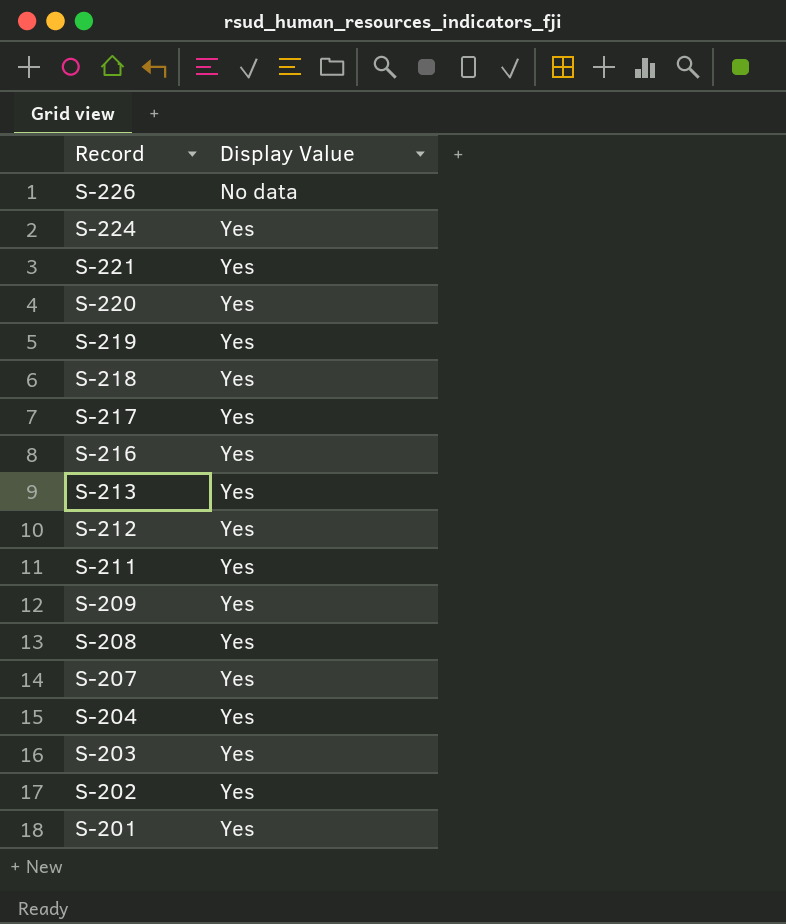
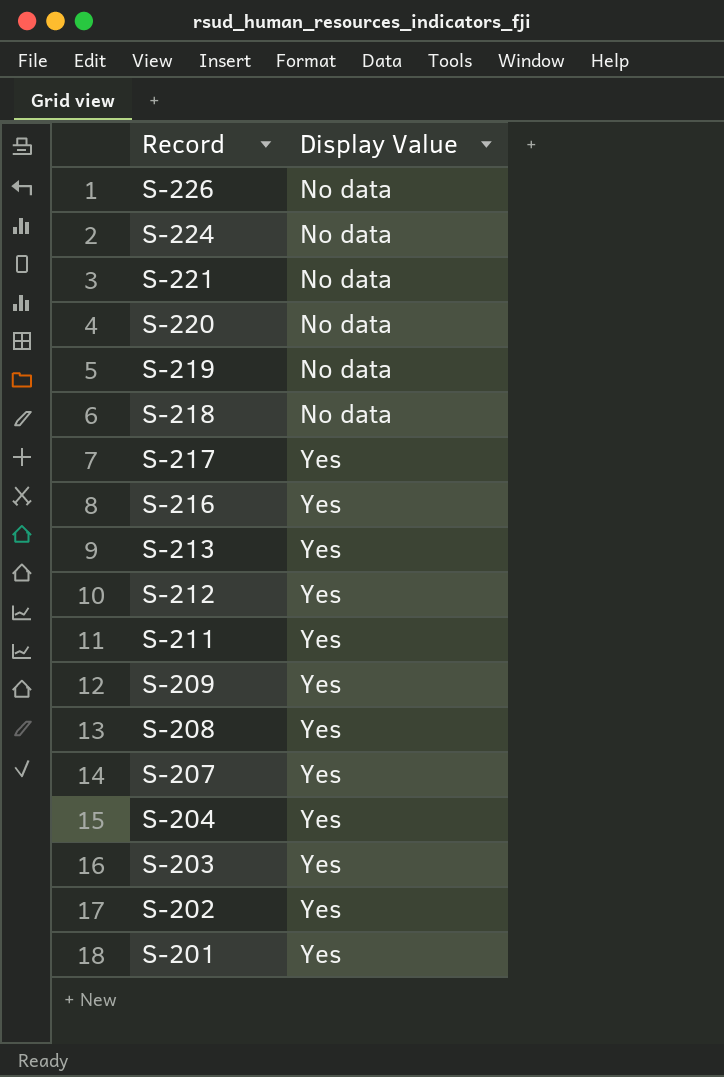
S-224 | Display Value: Yes -> No data
S-221 | Display Value: Yes -> No data
S-220 | Display Value: Yes -> No data
S-219 | Display Value: Yes -> No data
S-218 | Display Value: Yes -> No data

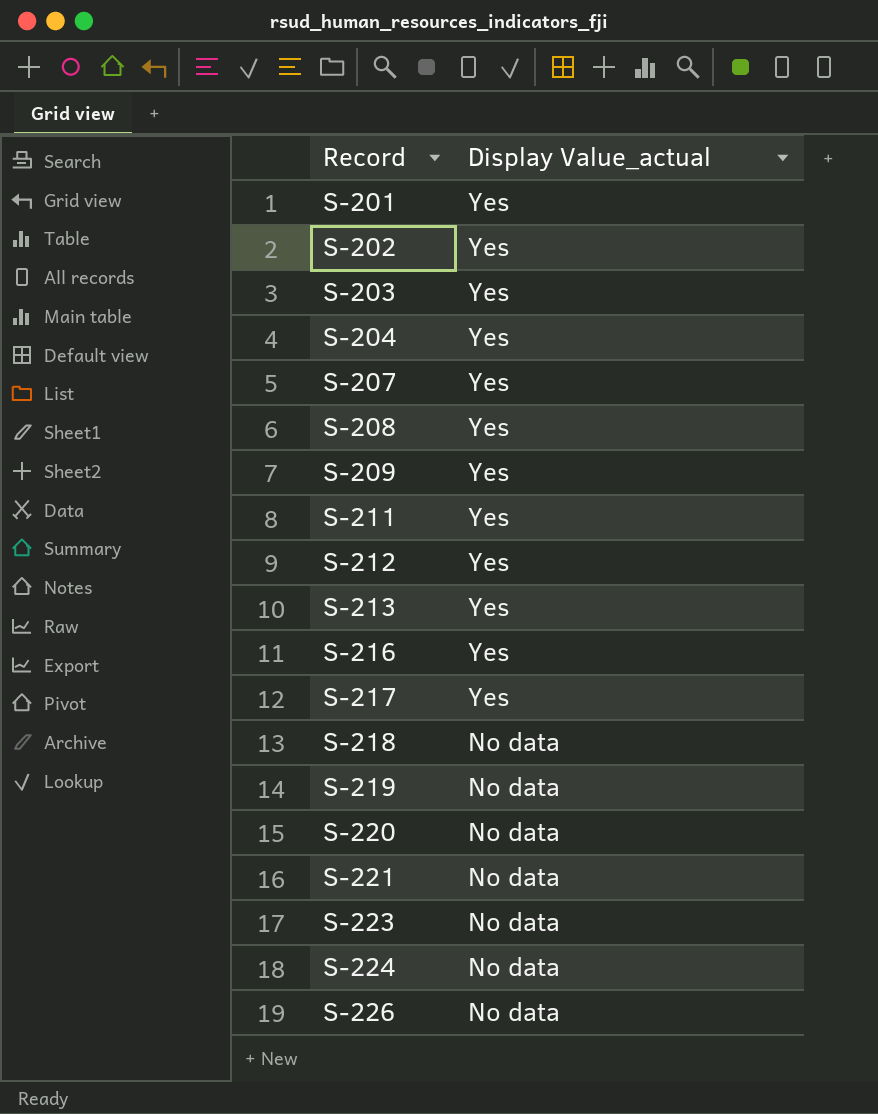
row order: Record descending -> Record ascending
column name: Display Value -> Display Value_actual
row S-223: none -> No data

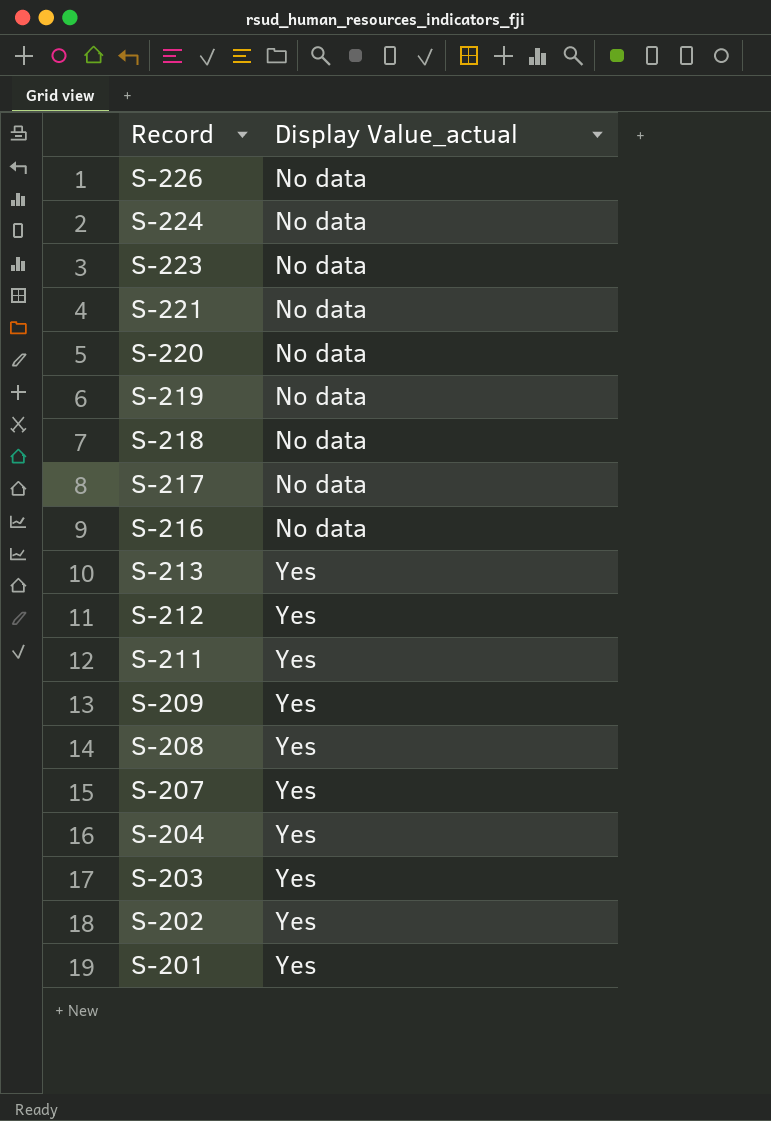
row order: Record ascending -> Record descending
S-217 | Display Value_actual: Yes -> No data
S-216 | Display Value_actual: Yes -> No data

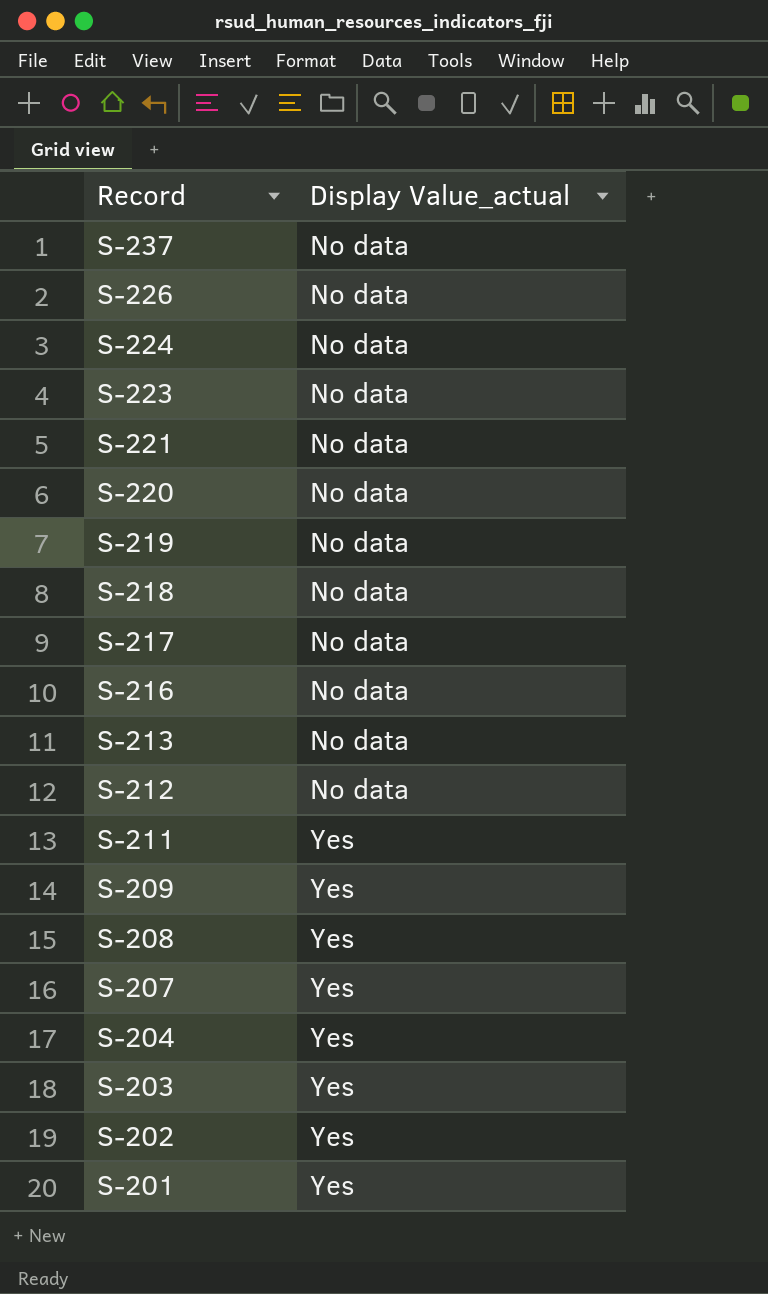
row S-237: none -> No data
S-213 | Display Value_actual: Yes -> No data
S-212 | Display Value_actual: Yes -> No data

